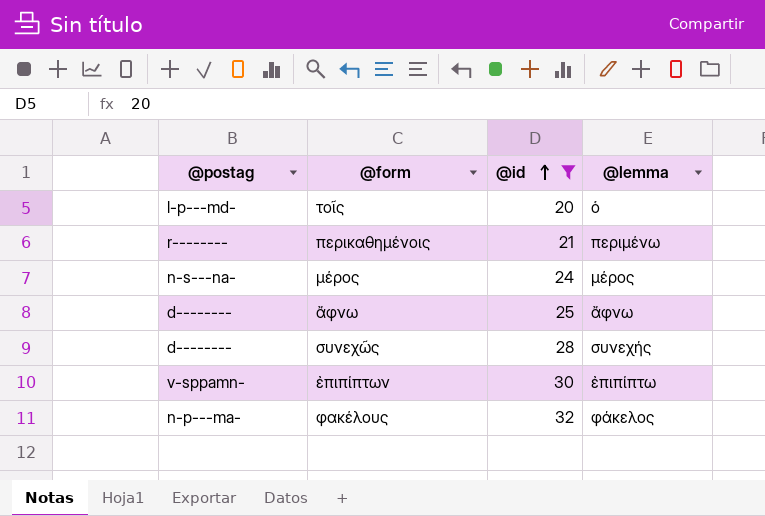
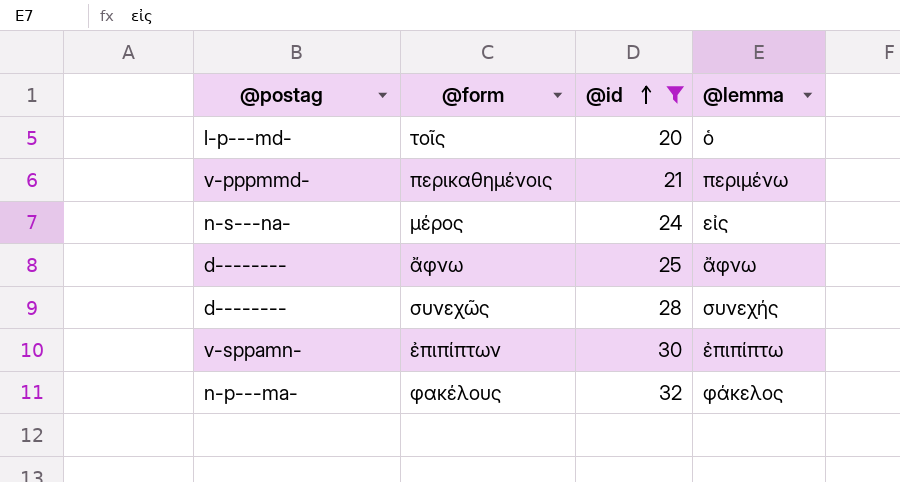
περικαθημένοις | @postag: r-------- -> v-pppmmd-
μέρος | @lemma: μέρος -> εἰς

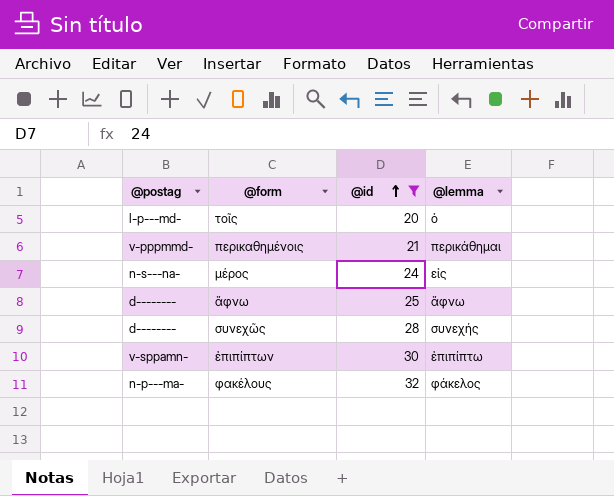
περικαθημένοις | @lemma: περιμένω -> περικάθημαι

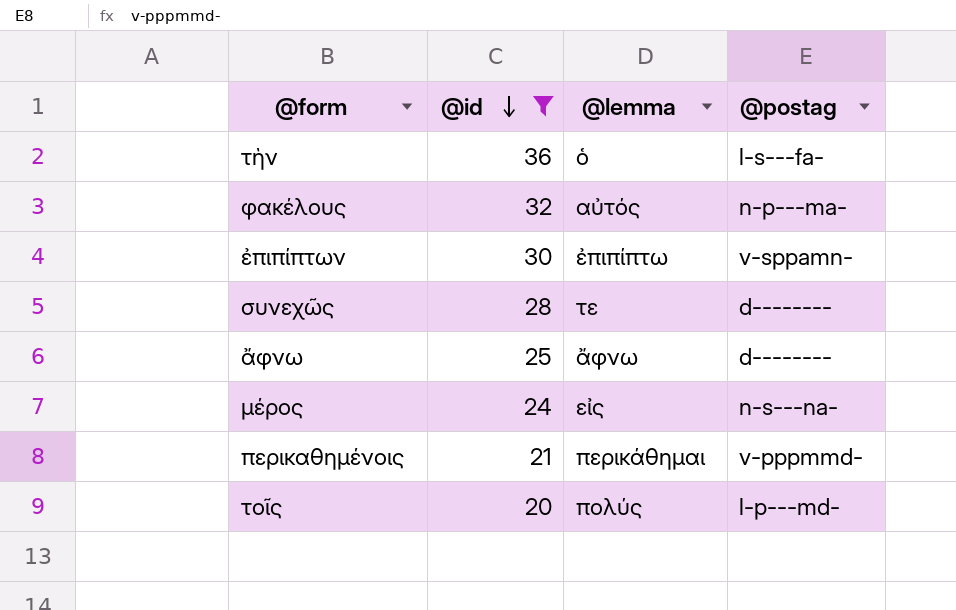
row order: @id ascending -> @id descending
column @postag | position: 1 -> 4
row τὴν: none -> 36 | ὁ | l-s---fa-
φακέλους | @lemma: φάκελος -> αὐτός
συνεχῶς | @lemma: συνεχής -> τε
τοῖς | @lemma: ὁ -> πολύς

